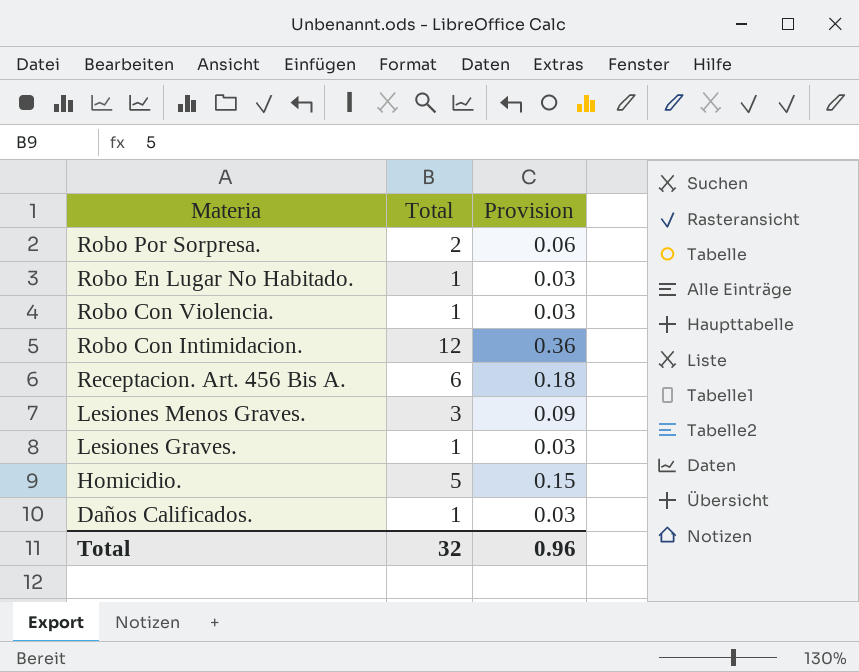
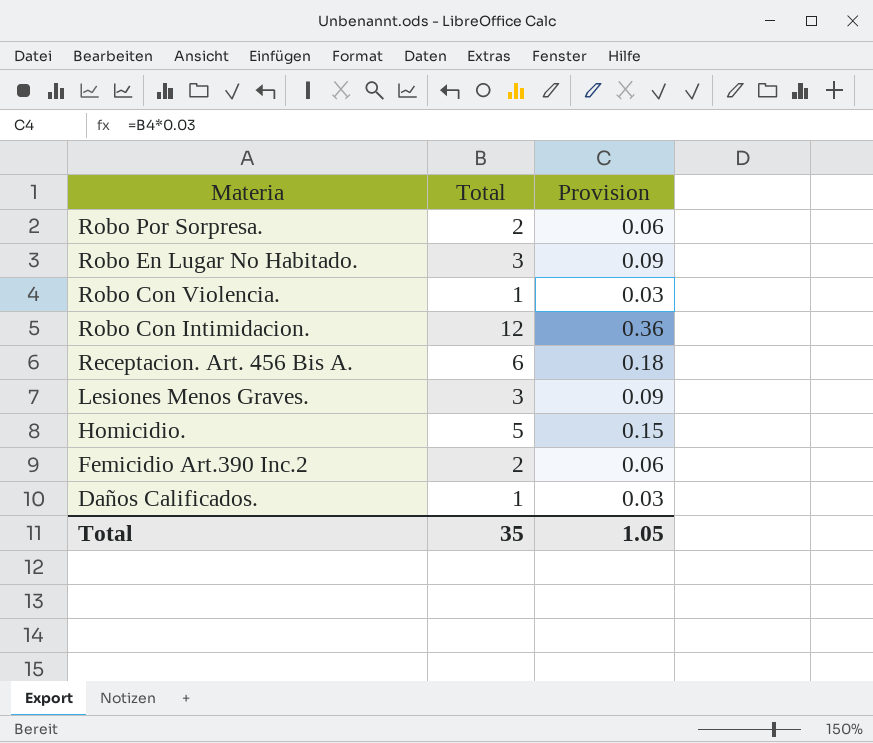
row Lesiones Graves.: 1 | 0.03 -> none
Robo En Lugar No Habitado. | Total: 1 -> 3
Robo En Lugar No Habitado. | Provision: 0.03 -> 0.09
row Femicidio Art.390 Inc.2: none -> 2 | 0.06
Total | Total: 32 -> 35
Total | Provision: 0.96 -> 1.05

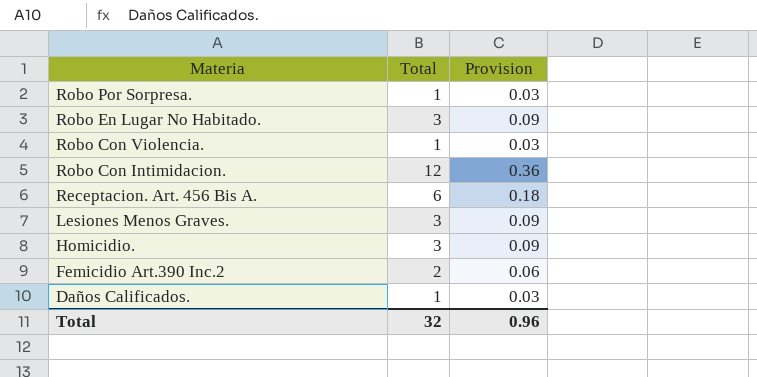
Robo Por Sorpresa. | Total: 2 -> 1
Robo Por Sorpresa. | Provision: 0.06 -> 0.03
Homicidio. | Total: 5 -> 3
Homicidio. | Provision: 0.15 -> 0.09
Total | Total: 35 -> 32
Total | Provision: 1.05 -> 0.96

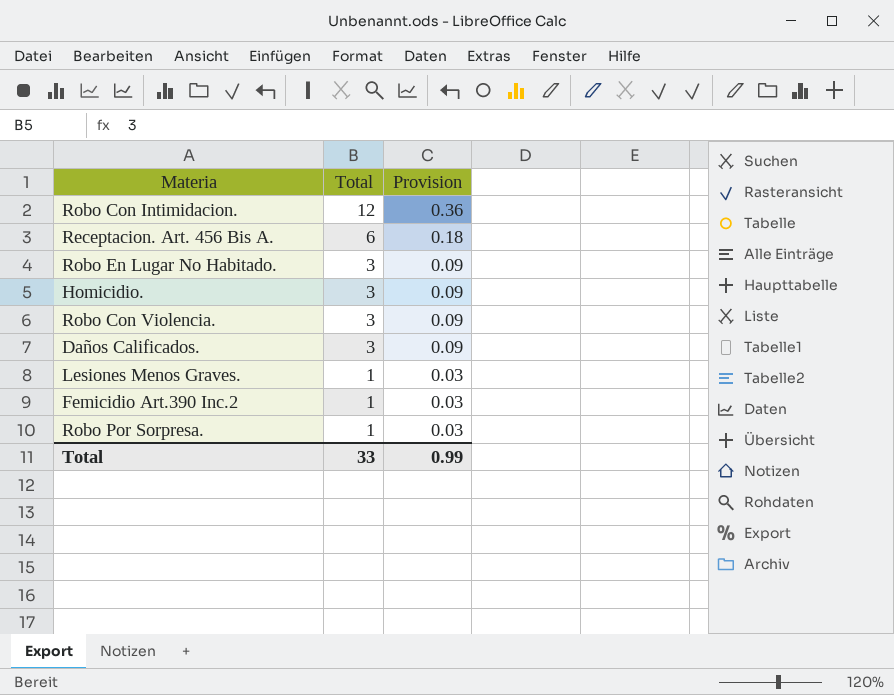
row order: Materia descending -> Total descending
Robo Con Violencia. | Total: 1 -> 3
Robo Con Violencia. | Provision: 0.03 -> 0.09
Daños Calificados. | Total: 1 -> 3
Daños Calificados. | Provision: 0.03 -> 0.09
Lesiones Menos Graves. | Total: 3 -> 1
Lesiones Menos Graves. | Provision: 0.09 -> 0.03
Femicidio Art.390 Inc.2 | Total: 2 -> 1
Femicidio Art.390 Inc.2 | Provision: 0.06 -> 0.03
Total | Total: 32 -> 33
Total | Provision: 0.96 -> 0.99

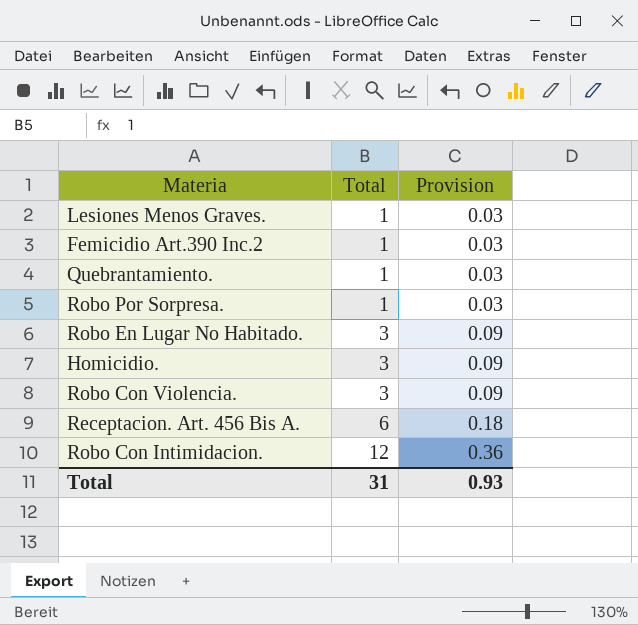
row order: Total descending -> Total ascending
row Daños Calificados.: 3 | 0.09 -> none
row Quebrantamiento.: none -> 1 | 0.03
Total | Total: 33 -> 31
Total | Provision: 0.99 -> 0.93

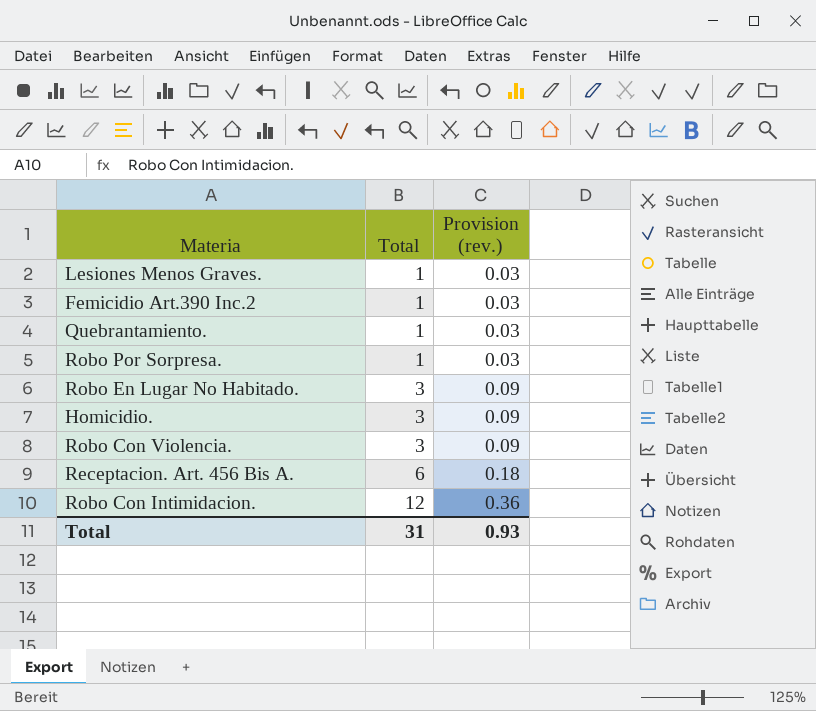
column name: Provision -> Provision (rev.)

